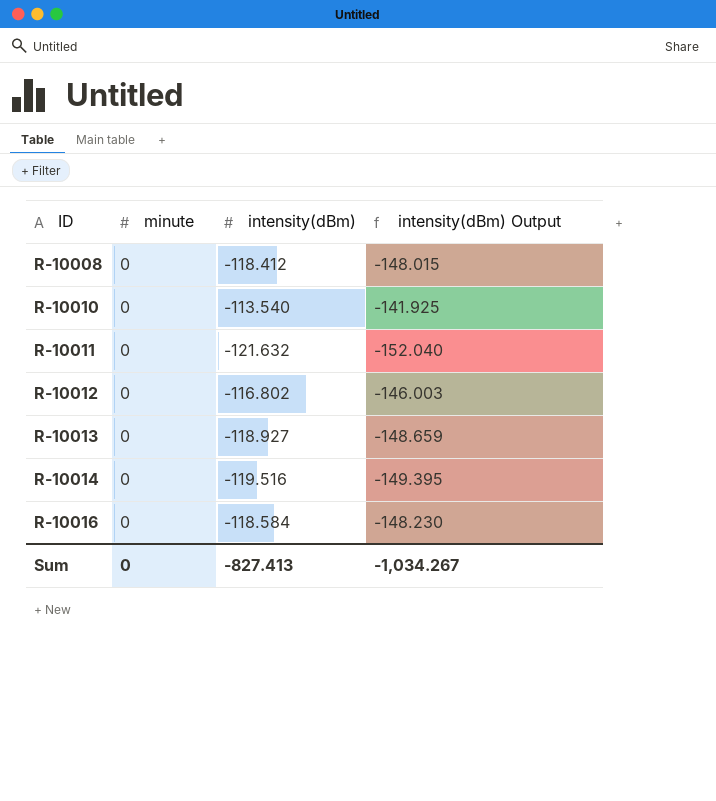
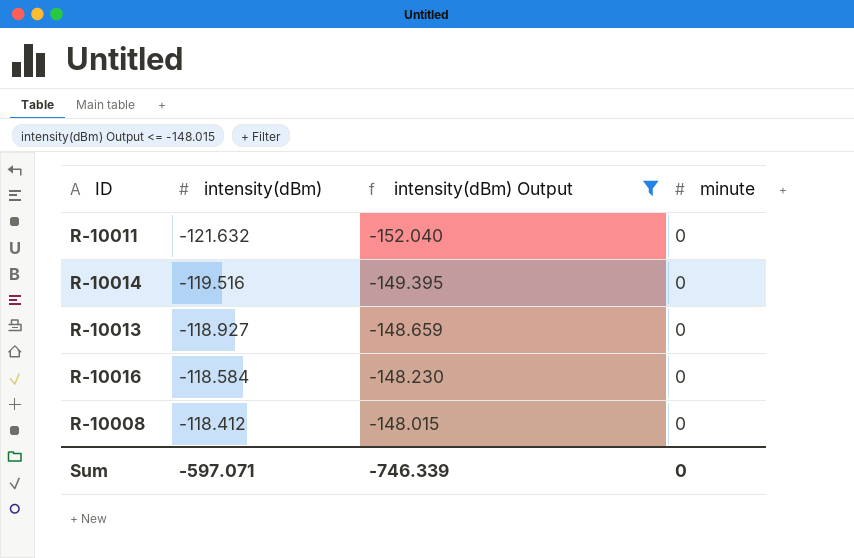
filter: none -> intensity(dBm) Output <= -148.015
row order: ID ascending -> intensity(dBm) ascending
column minute | position: 2 -> 4
Sum | intensity(dBm): -827.413 -> -597.071
Sum | intensity(dBm) Output: -1,034.267 -> -746.339

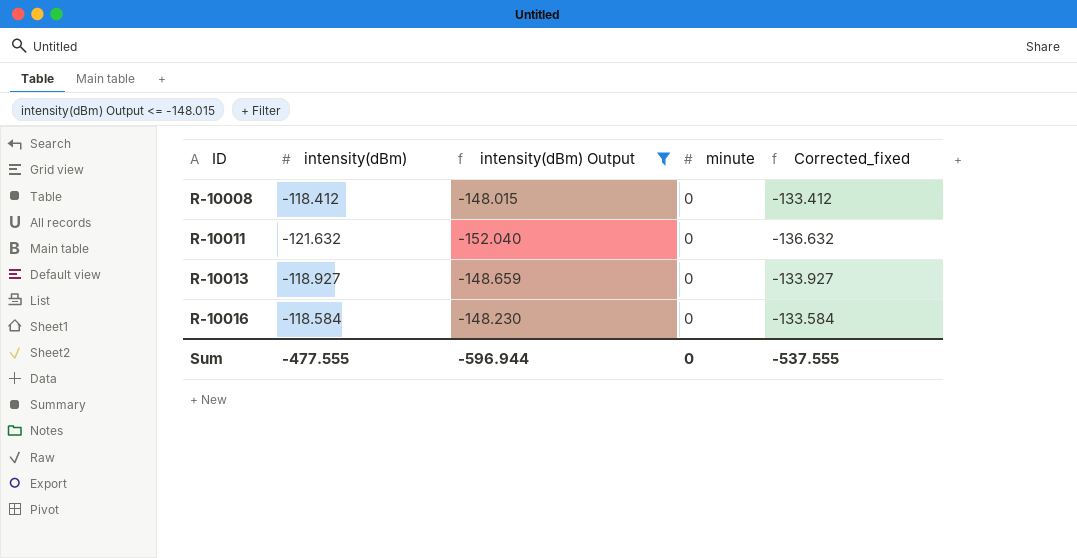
row order: intensity(dBm) ascending -> ID ascending
column Corrected_fixed | formula: none -> [intensity(dBm)] - 15
row R-10014: -119.516 | -149.395 | 0 -> none
Sum | intensity(dBm): -597.071 -> -477.555
Sum | intensity(dBm) Output: -746.339 -> -596.944

